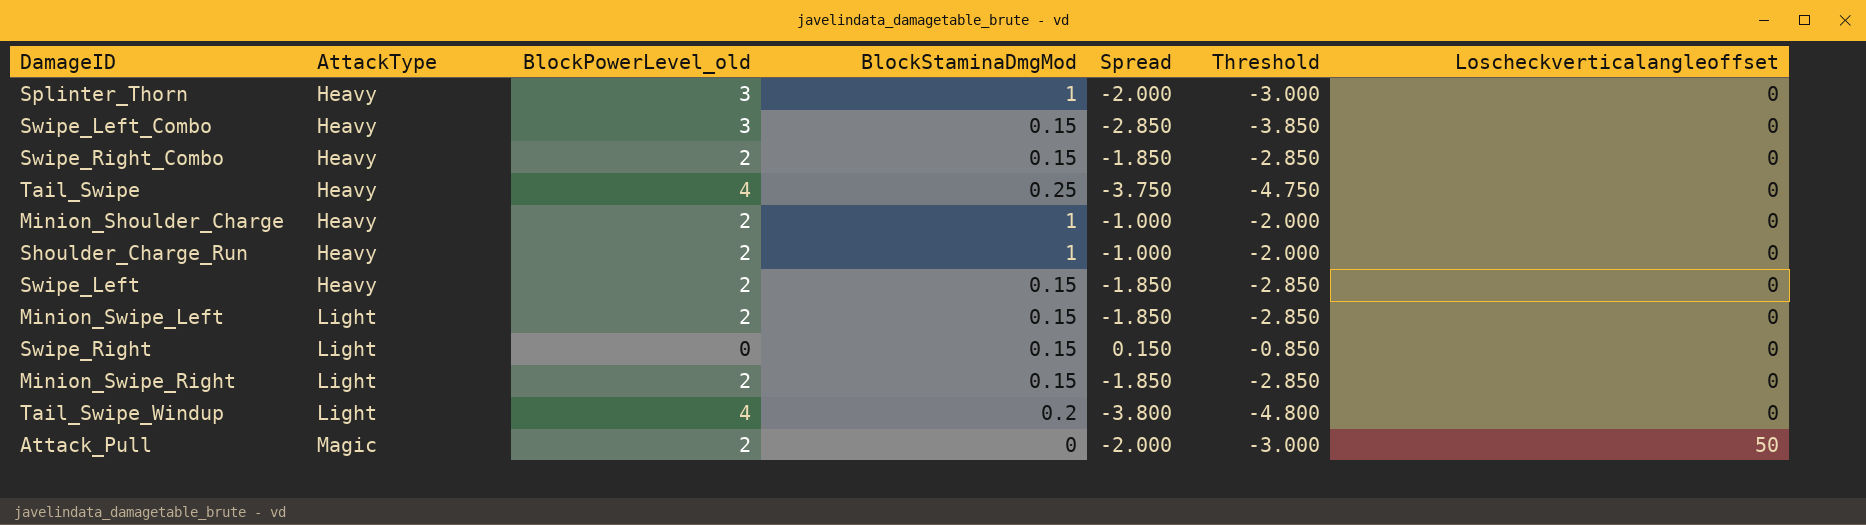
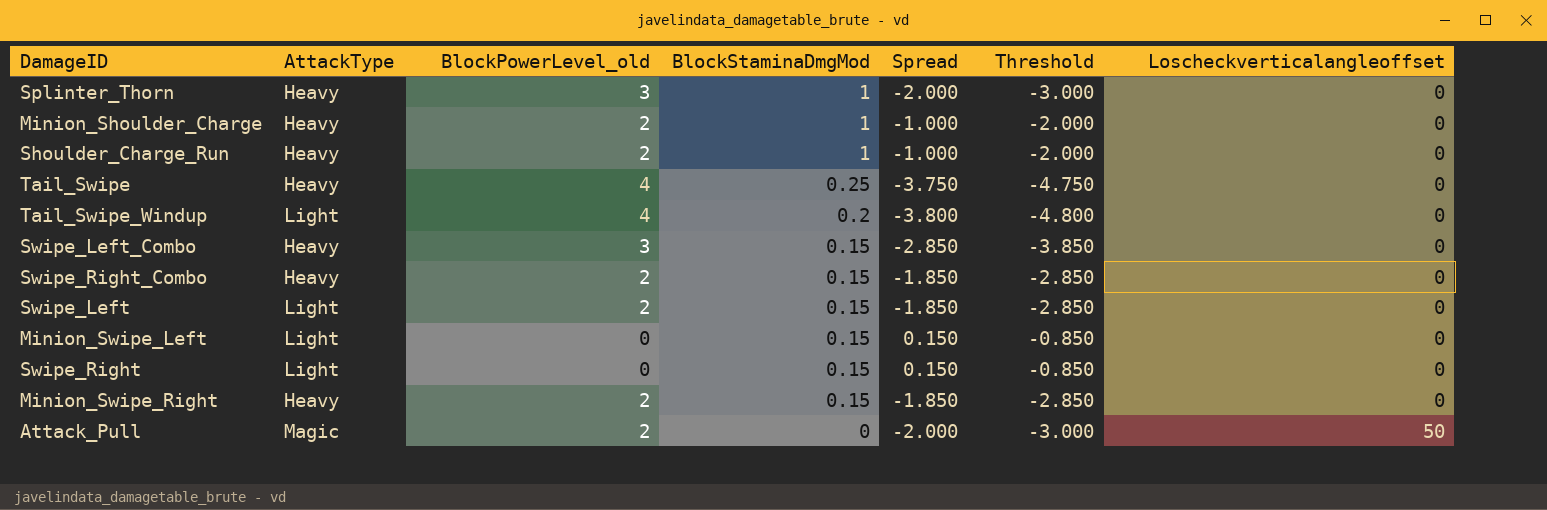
row order: AttackType ascending -> BlockStaminaDmgMod descending
Swipe_Left | AttackType: Heavy -> Light
Minion_Swipe_Left | BlockPowerLevel_old: 2 -> 0
Minion_Swipe_Left | Spread: -1.850 -> 0.150
Minion_Swipe_Left | Threshold: -2.850 -> -0.850
Minion_Swipe_Right | AttackType: Light -> Heavy

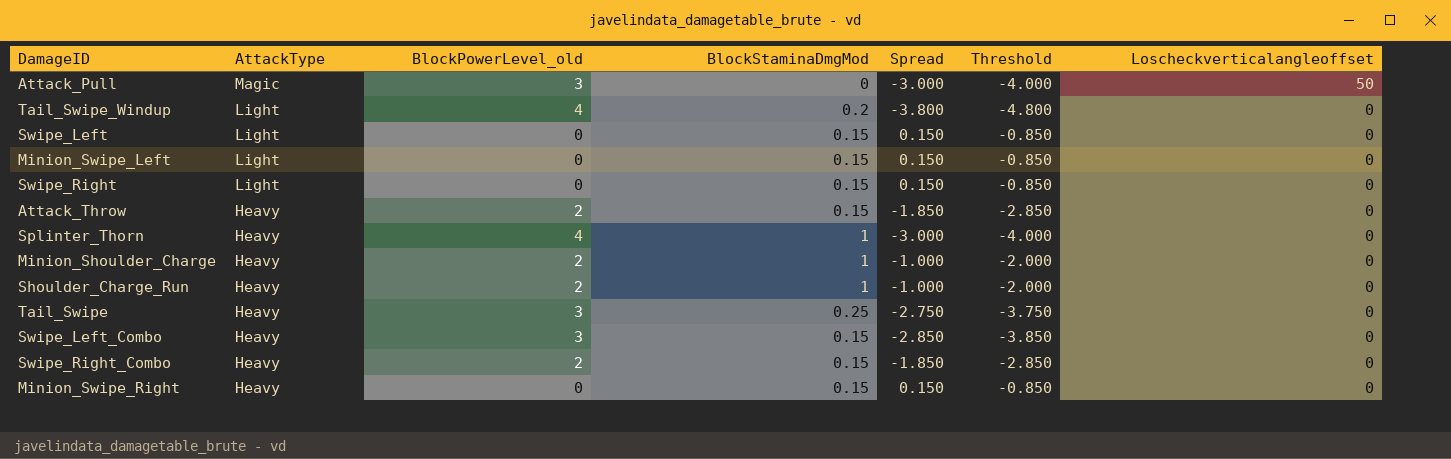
row order: BlockStaminaDmgMod descending -> AttackType descending
Attack_Pull | BlockPowerLevel_old: 2 -> 3
Attack_Pull | Spread: -2.000 -> -3.000
Attack_Pull | Threshold: -3.000 -> -4.000
Swipe_Left | BlockPowerLevel_old: 2 -> 0
Swipe_Left | Spread: -1.850 -> 0.150
Swipe_Left | Threshold: -2.850 -> -0.850
row Attack_Throw: none -> Heavy | 2 | 0.15 | -1.850 | -2.850 | 0
Splinter_Thorn | BlockPowerLevel_old: 3 -> 4
Splinter_Thorn | Spread: -2.000 -> -3.000
Splinter_Thorn | Threshold: -3.000 -> -4.000
Tail_Swipe | BlockPowerLevel_old: 4 -> 3
Tail_Swipe | Spread: -3.750 -> -2.750
Tail_Swipe | Threshold: -4.750 -> -3.750
Minion_Swipe_Right | BlockPowerLevel_old: 2 -> 0
Minion_Swipe_Right | Spread: -1.850 -> 0.150
Minion_Swipe_Right | Threshold: -2.850 -> -0.850

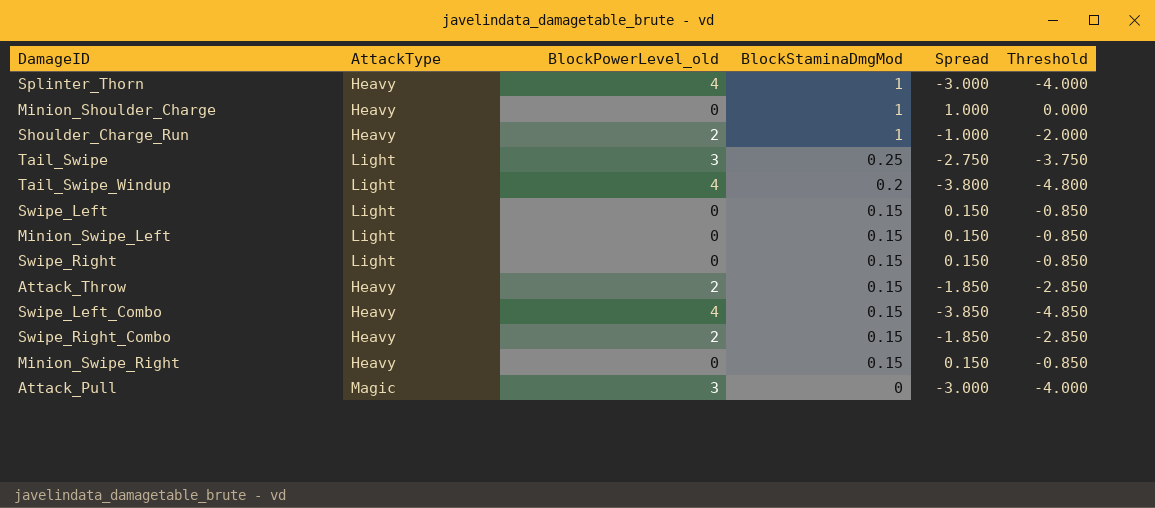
row order: AttackType descending -> BlockStaminaDmgMod descending
column Loscheckverticalangleoffset | position: 7 -> none
Minion_Shoulder_Charge | BlockPowerLevel_old: 2 -> 0
Minion_Shoulder_Charge | Spread: -1.000 -> 1.000
Minion_Shoulder_Charge | Threshold: -2.000 -> 0.000
Tail_Swipe | AttackType: Heavy -> Light
Swipe_Left_Combo | BlockPowerLevel_old: 3 -> 4
Swipe_Left_Combo | Spread: -2.850 -> -3.850
Swipe_Left_Combo | Threshold: -3.850 -> -4.850

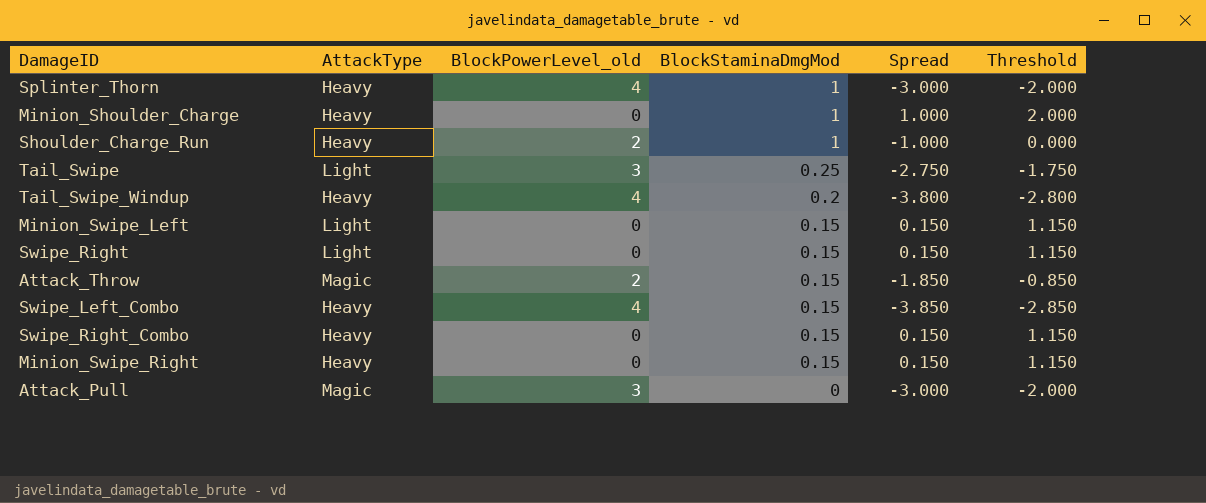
column Threshold | formula: [Spread] - 1 -> [Spread] + 1
row Swipe_Left: Light | 0 | 0.15 | 0.150 | -0.850 -> none
Tail_Swipe_Windup | AttackType: Light -> Heavy
Attack_Throw | AttackType: Heavy -> Magic
Swipe_Right_Combo | BlockPowerLevel_old: 2 -> 0
Swipe_Right_Combo | Spread: -1.850 -> 0.150

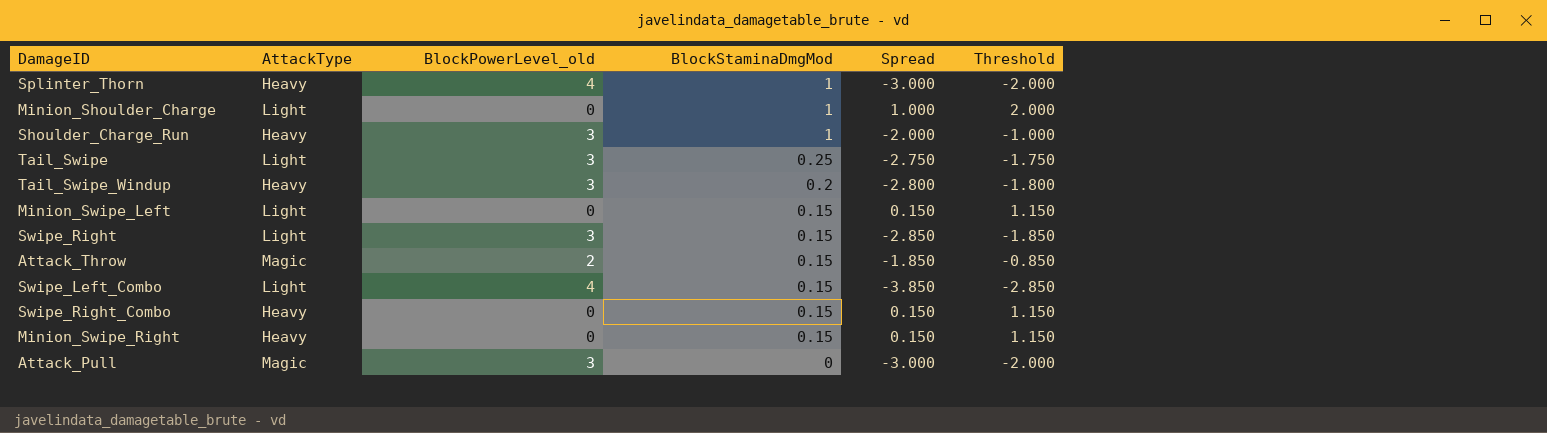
Minion_Shoulder_Charge | AttackType: Heavy -> Light
Shoulder_Charge_Run | BlockPowerLevel_old: 2 -> 3
Shoulder_Charge_Run | Spread: -1.000 -> -2.000
Shoulder_Charge_Run | Threshold: 0.000 -> -1.000
Tail_Swipe_Windup | BlockPowerLevel_old: 4 -> 3
Tail_Swipe_Windup | Spread: -3.800 -> -2.800
Tail_Swipe_Windup | Threshold: -2.800 -> -1.800
Swipe_Right | BlockPowerLevel_old: 0 -> 3
Swipe_Right | Spread: 0.150 -> -2.850
Swipe_Right | Threshold: 1.150 -> -1.850
Swipe_Left_Combo | AttackType: Heavy -> Light

